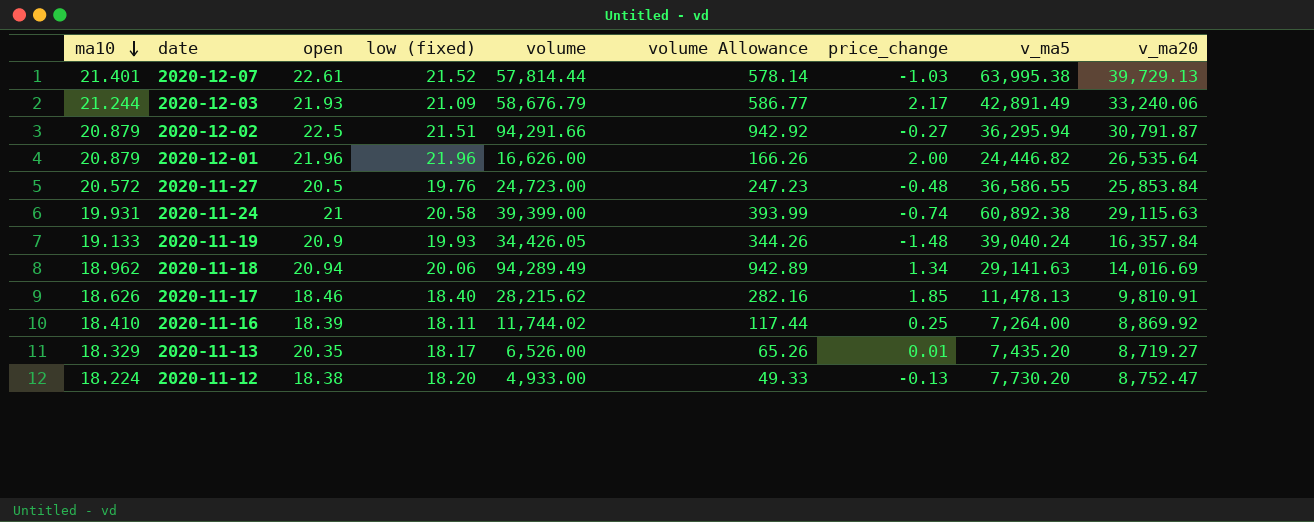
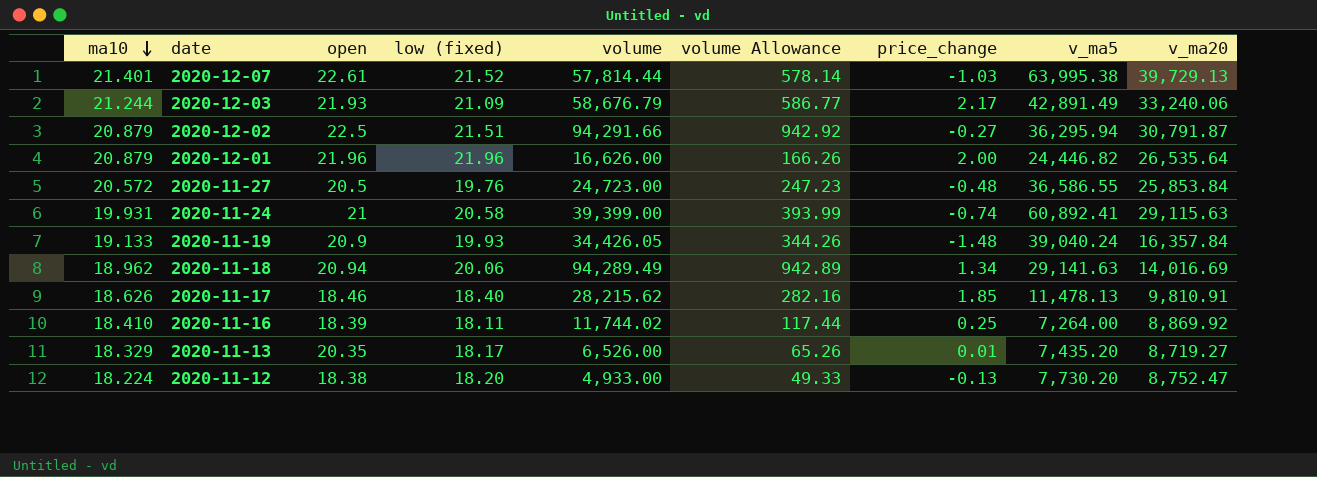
2020-11-24 | v_ma5: 60,892.38 -> 60,892.41

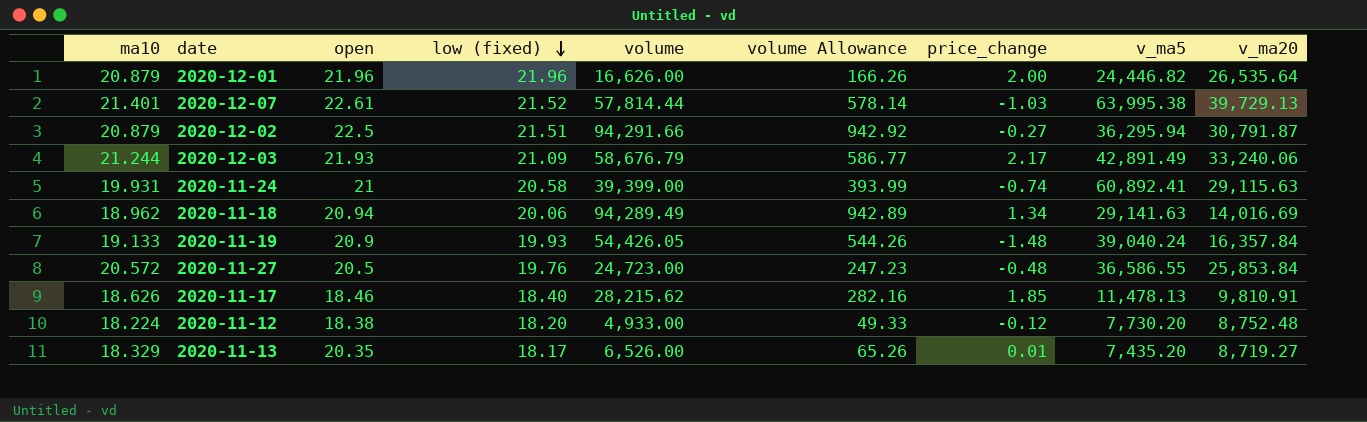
row order: ma10 descending -> low (fixed) descending
row 2020-11-16: 18.410 | 18.39 | 18.11 | 11,744.02 | 117.44 | 0.25 | 7,264.00 | 8,869.92 -> none
2020-11-19 | volume: 34,426.05 -> 54,426.05
2020-11-19 | volume Allowance: 344.26 -> 544.26
2020-11-12 | price_change: -0.13 -> -0.12
2020-11-12 | v_ma20: 8,752.47 -> 8,752.48

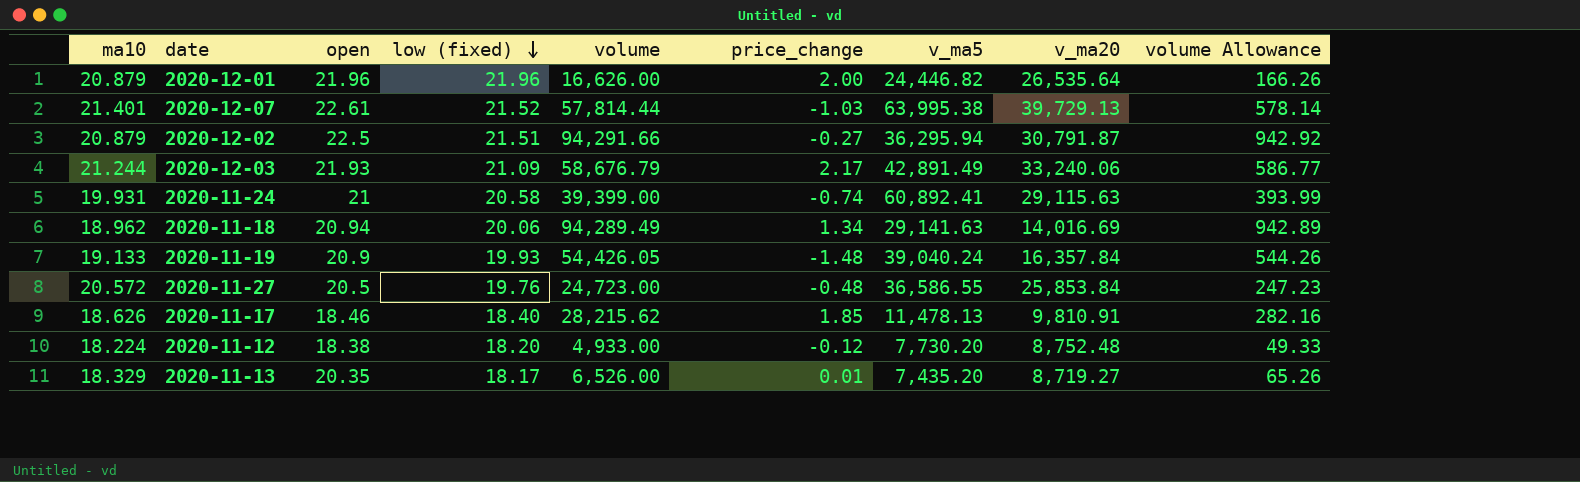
column volume Allowance | position: 6 -> 9

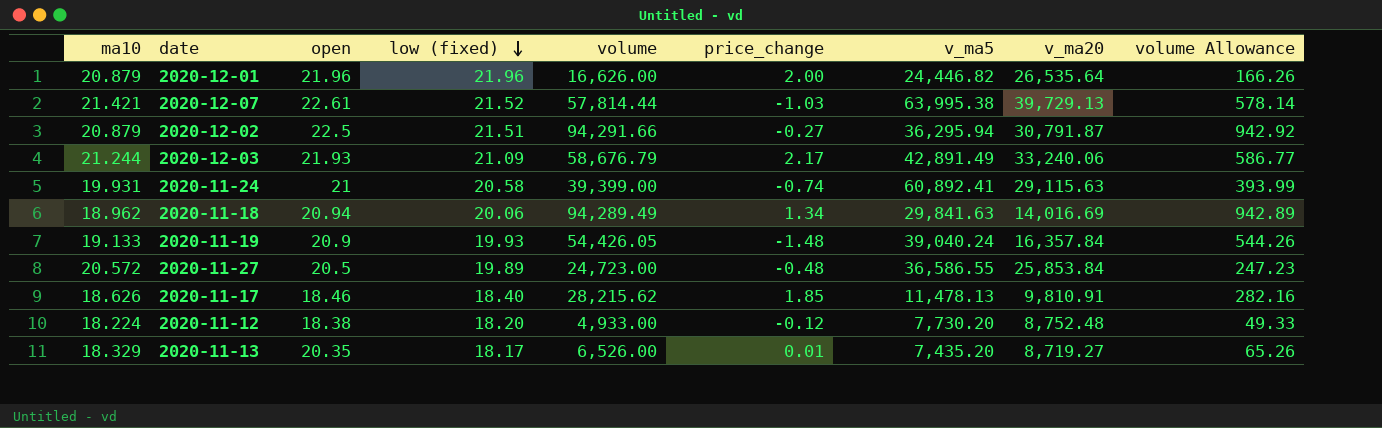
2020-12-07 | ma10: 21.401 -> 21.421
2020-11-18 | v_ma5: 29,141.63 -> 29,841.63
2020-11-27 | low (fixed): 19.76 -> 19.89

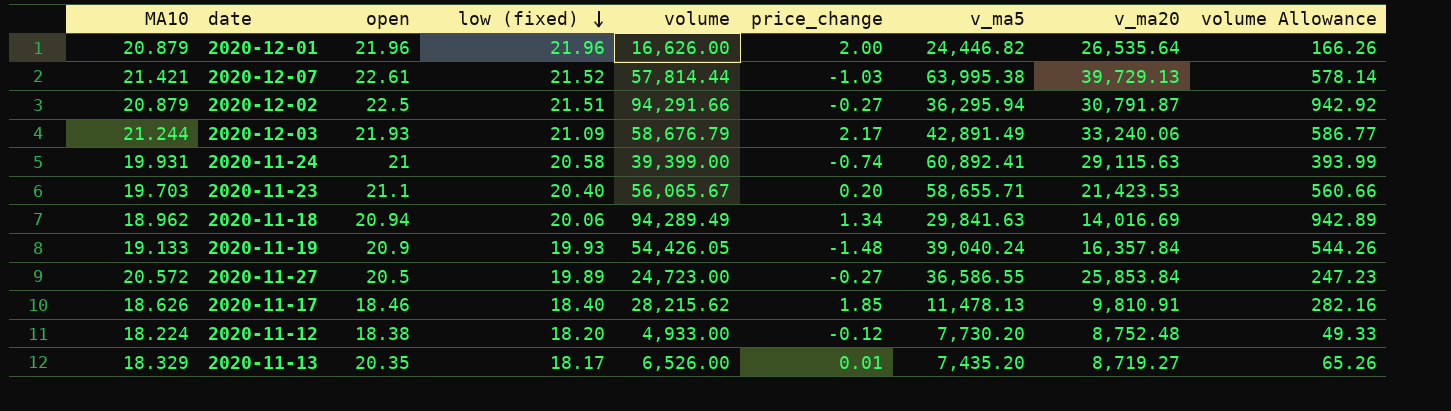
column name: ma10 -> MA10
row 2020-11-23: none -> 19.703 | 21.1 | 20.40 | 56,065.67 | 0.20 | 58,655.71 | 21,423.53 | 560.66
2020-11-27 | price_change: -0.48 -> -0.27

